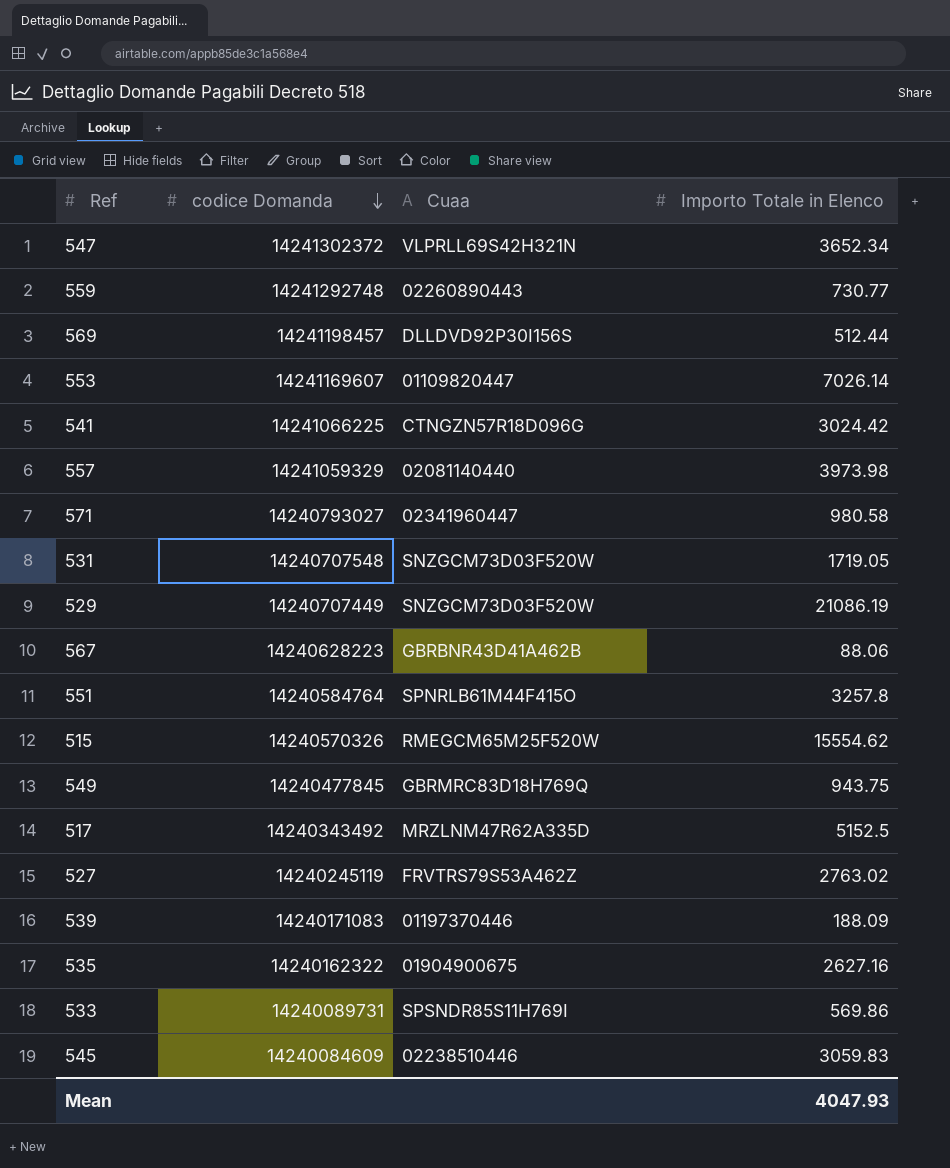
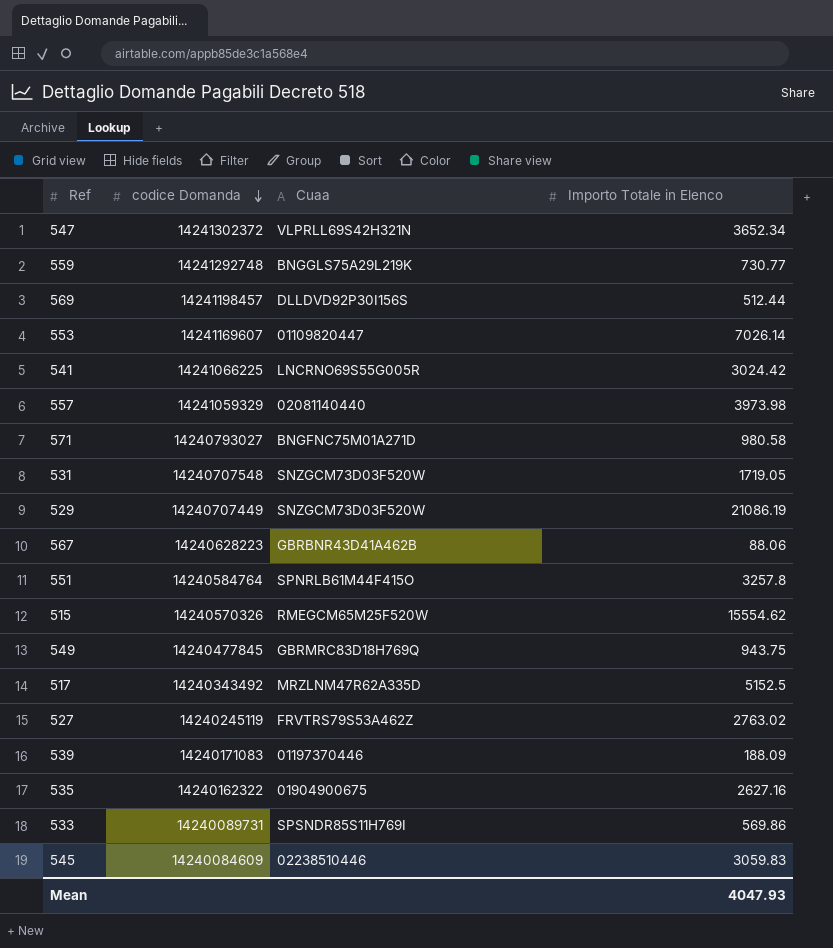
559 | Cuaa: 02260890443 -> BNGGLS75A29L219K
541 | Cuaa: CTNGZN57R18D096G -> LNCRNO69S55G005R
571 | Cuaa: 02341960447 -> BNGFNC75M01A271D

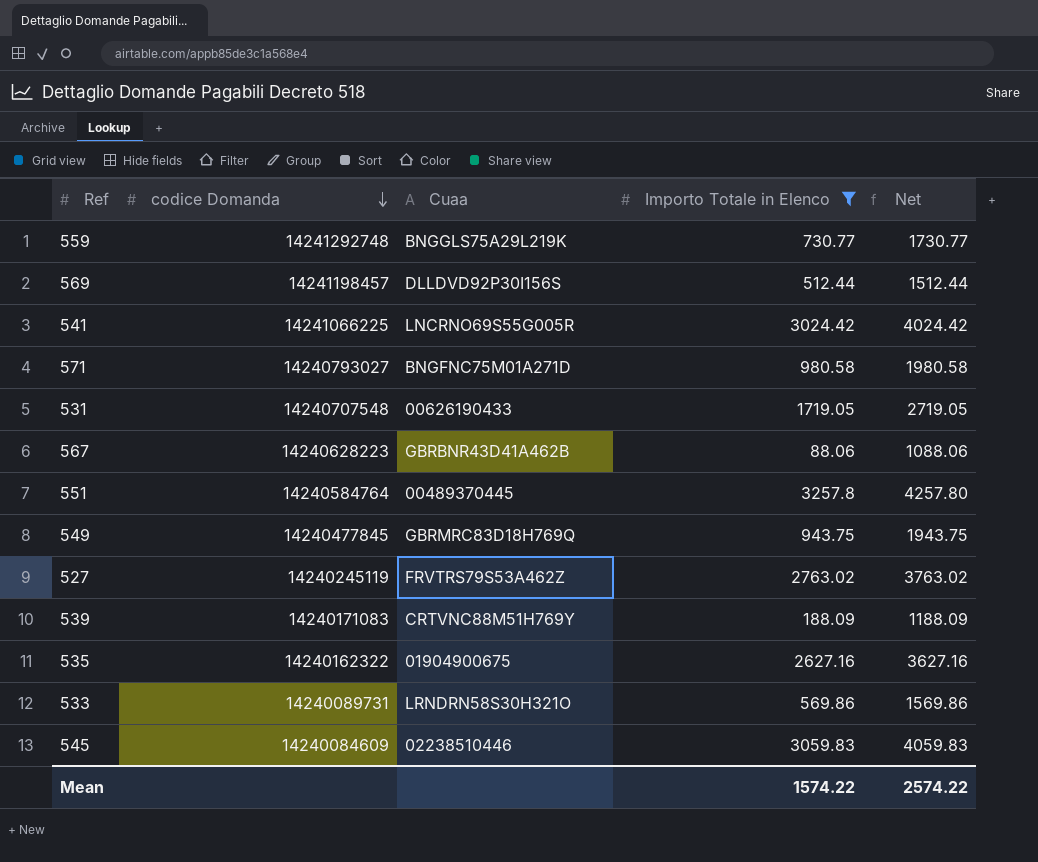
filter: none -> Importo Totale in Elenco <= 3257.8
column Net | formula: none -> [Importo Totale in Elenco] + 1000
531 | Cuaa: SNZGCM73D03F520W -> 00626190433
551 | Cuaa: SPNRLB61M44F415O -> 00489370445
539 | Cuaa: 01197370446 -> CRTVNC88M51H769Y
533 | Cuaa: SPSNDR85S11H769I -> LRNDRN58S30H321O
Mean | Importo Totale in Elenco: 4047.93 -> 1574.22

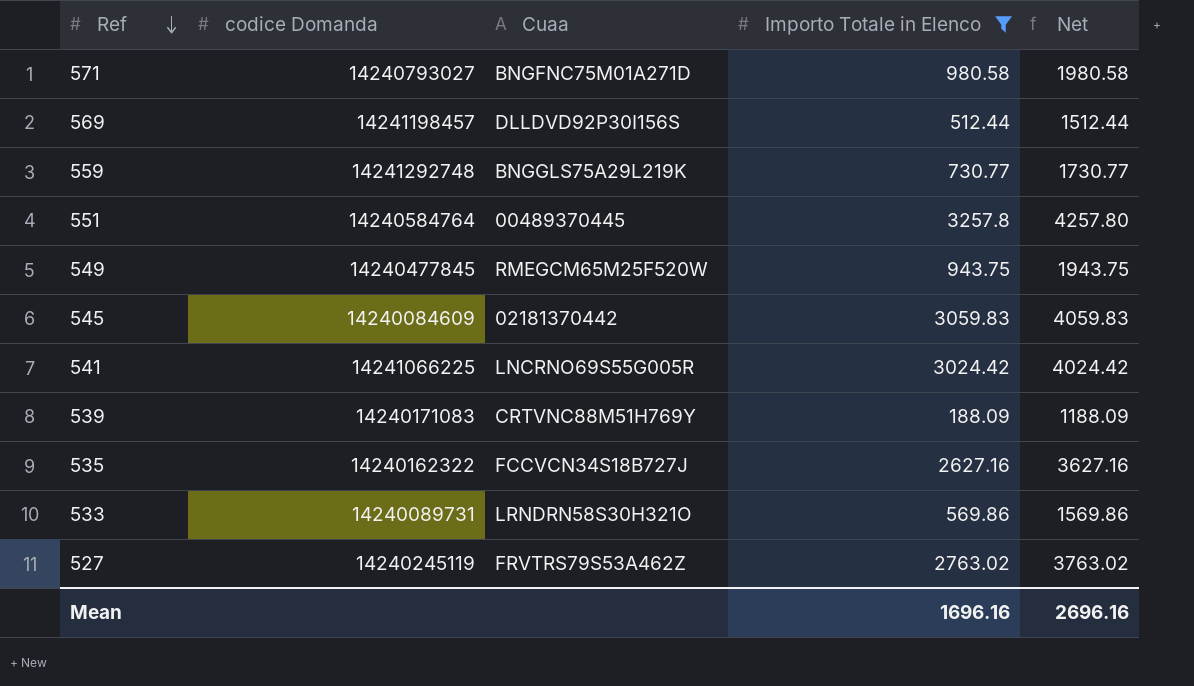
row order: codice Domanda descending -> Ref descending
row 531: 14240707548 | 00626190433 | 1719.05 | 2719.05 -> none
row 567: 14240628223 | GBRBNR43D41A462B | 88.06 | 1088.06 -> none
549 | Cuaa: GBRMRC83D18H769Q -> RMEGCM65M25F520W
545 | Cuaa: 02238510446 -> 02181370442
535 | Cuaa: 01904900675 -> FCCVCN34S18B727J
Mean | Importo Totale in Elenco: 1574.22 -> 1696.16
Mean | Net: 2574.22 -> 2696.16

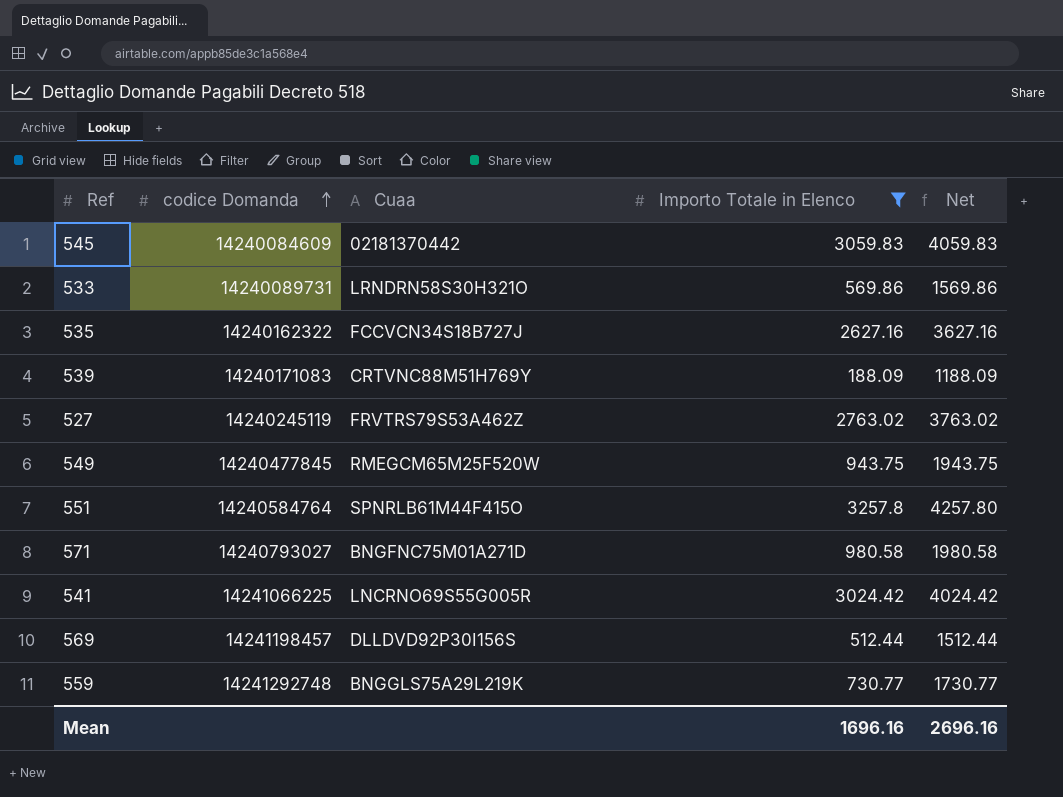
row order: Ref descending -> codice Domanda ascending
551 | Cuaa: 00489370445 -> SPNRLB61M44F415O

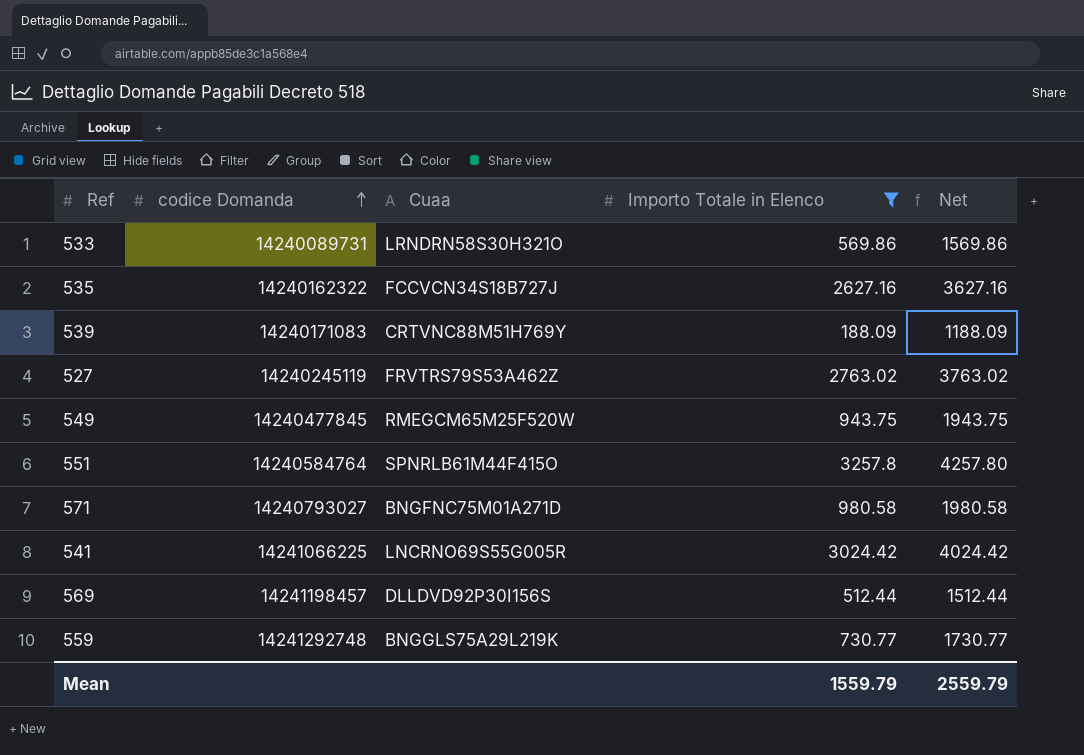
row 545: 14240084609 | 02181370442 | 3059.83 | 4059.83 -> none
Mean | Importo Totale in Elenco: 1696.16 -> 1559.79
Mean | Net: 2696.16 -> 2559.79

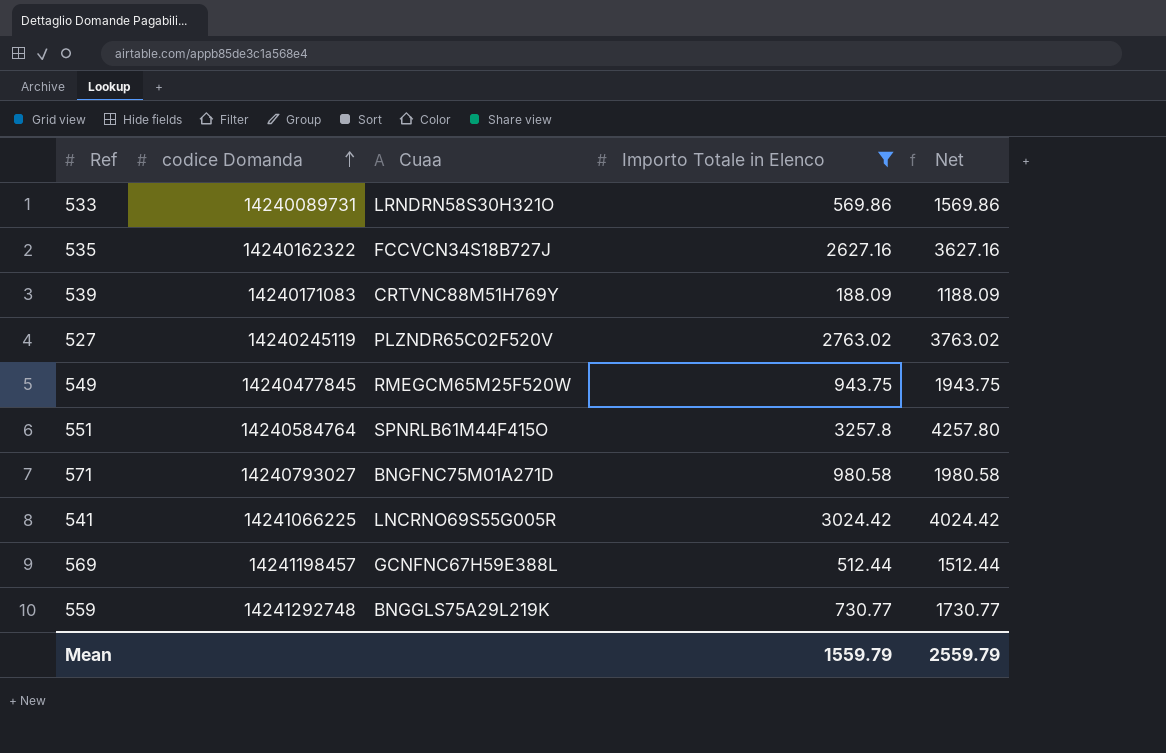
527 | Cuaa: FRVTRS79S53A462Z -> PLZNDR65C02F520V
569 | Cuaa: DLLDVD92P30I156S -> GCNFNC67H59E388L

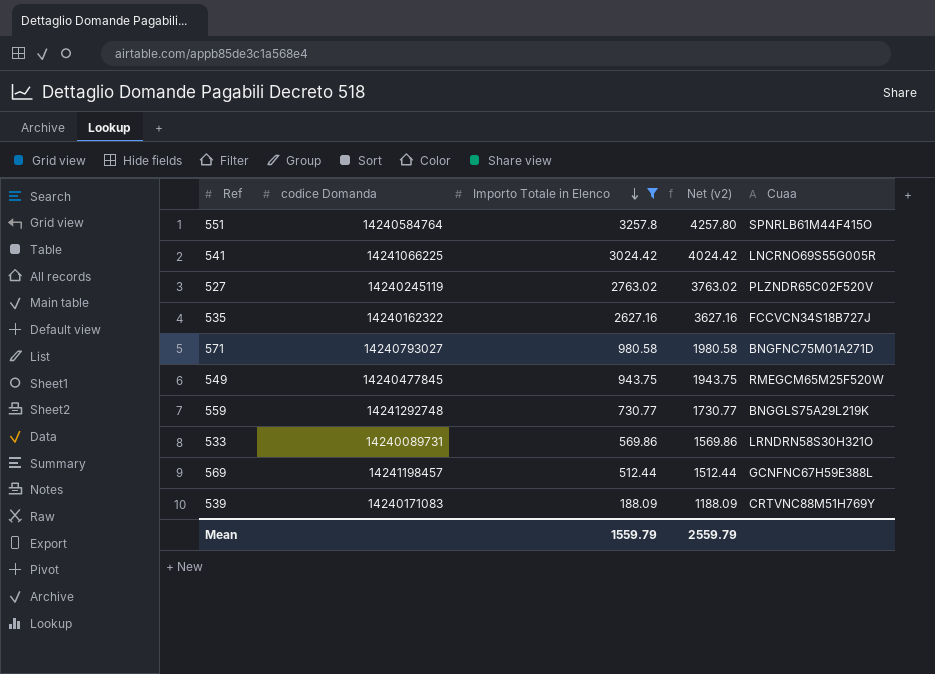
row order: codice Domanda ascending -> Importo Totale in Elenco descending
column name: Net -> Net (v2)
column Cuaa | position: 3 -> 5

